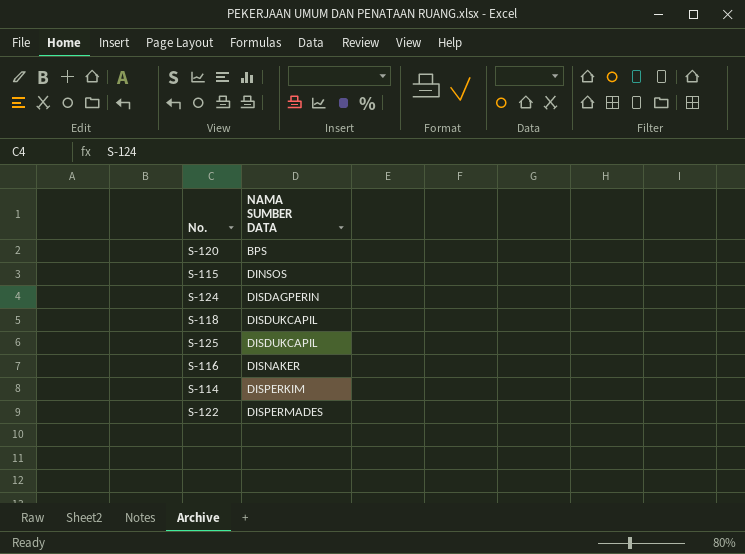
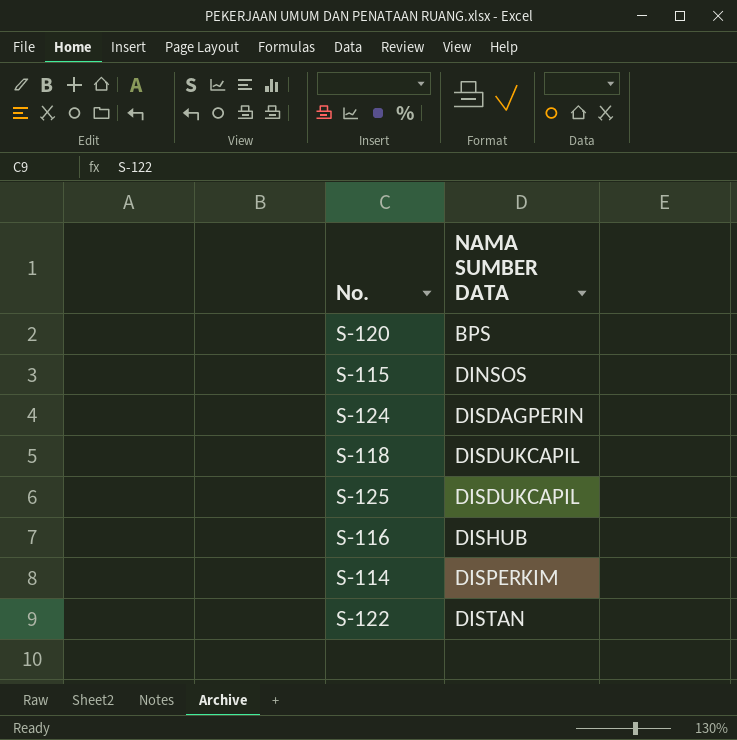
S-116 | NAMA SUMBER DATA: DISNAKER -> DISHUB
S-122 | NAMA SUMBER DATA: DISPERMADES -> DISTAN

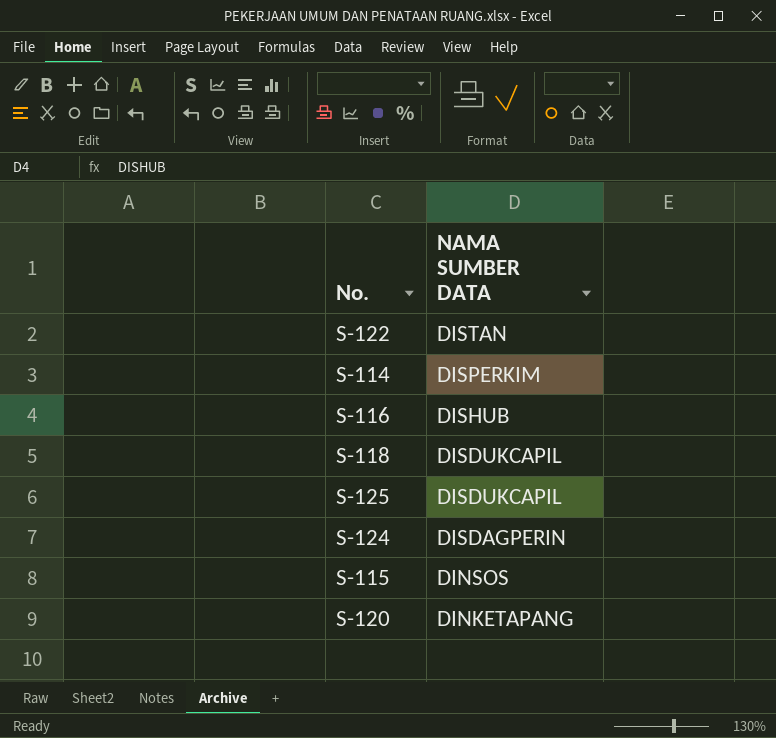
row order: NAMA SUMBER DATA ascending -> NAMA SUMBER DATA descending
S-120 | NAMA SUMBER DATA: BPS -> DINKETAPANG

